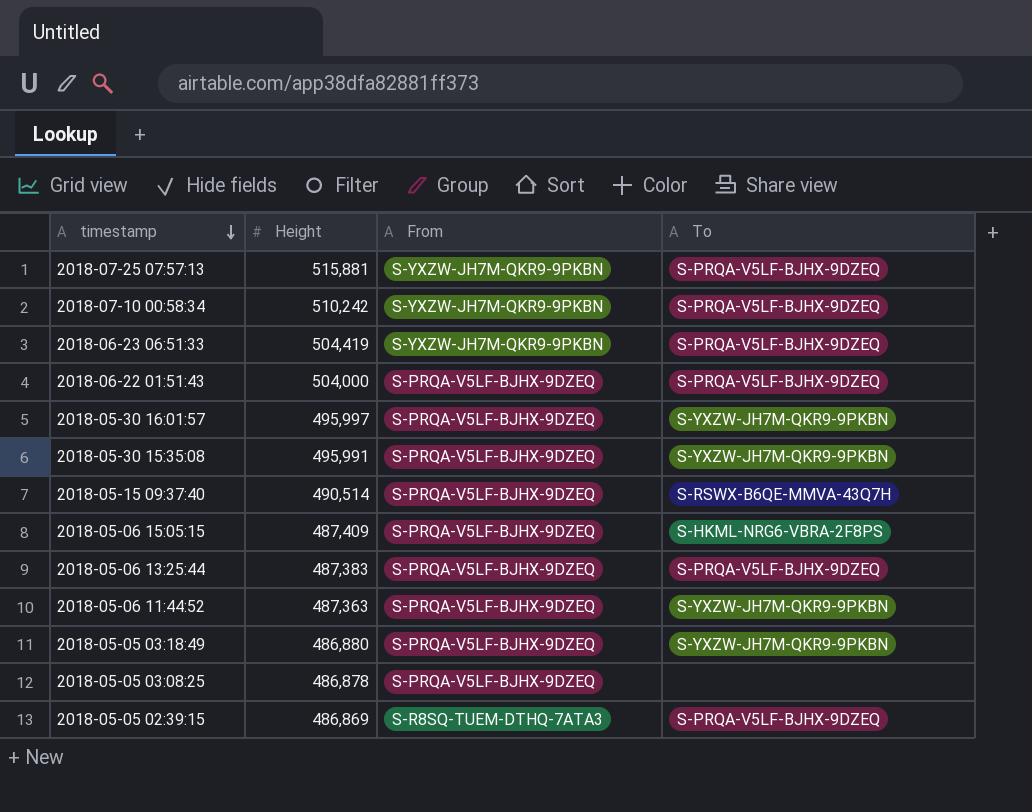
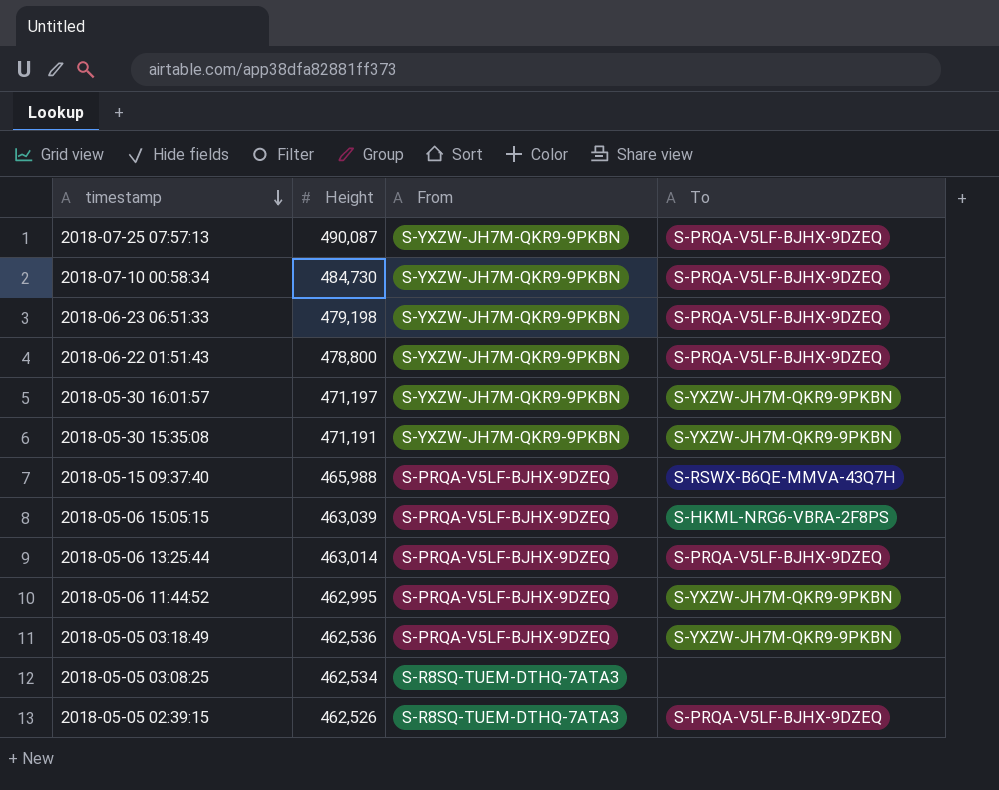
2018-07-25 07:57:13 | Height: 515,881 -> 490,087
2018-07-10 00:58:34 | Height: 510,242 -> 484,730
2018-06-23 06:51:33 | Height: 504,419 -> 479,198
2018-06-22 01:51:43 | Height: 504,000 -> 478,800
2018-06-22 01:51:43 | From: S-PRQA-V5LF-BJHX-9DZEQ -> S-YXZW-JH7M-QKR9-9PKBN
2018-05-30 16:01:57 | Height: 495,997 -> 471,197
2018-05-30 16:01:57 | From: S-PRQA-V5LF-BJHX-9DZEQ -> S-YXZW-JH7M-QKR9-9PKBN
2018-05-30 15:35:08 | Height: 495,991 -> 471,191
2018-05-30 15:35:08 | From: S-PRQA-V5LF-BJHX-9DZEQ -> S-YXZW-JH7M-QKR9-9PKBN
2018-05-15 09:37:40 | Height: 490,514 -> 465,988
2018-05-06 15:05:15 | Height: 487,409 -> 463,039
2018-05-06 13:25:44 | Height: 487,383 -> 463,014
2018-05-06 11:44:52 | Height: 487,363 -> 462,995
2018-05-05 03:18:49 | Height: 486,880 -> 462,536
2018-05-05 03:08:25 | Height: 486,878 -> 462,534
2018-05-05 03:08:25 | From: S-PRQA-V5LF-BJHX-9DZEQ -> S-R8SQ-TUEM-DTHQ-7ATA3
2018-05-05 02:39:15 | Height: 486,869 -> 462,526

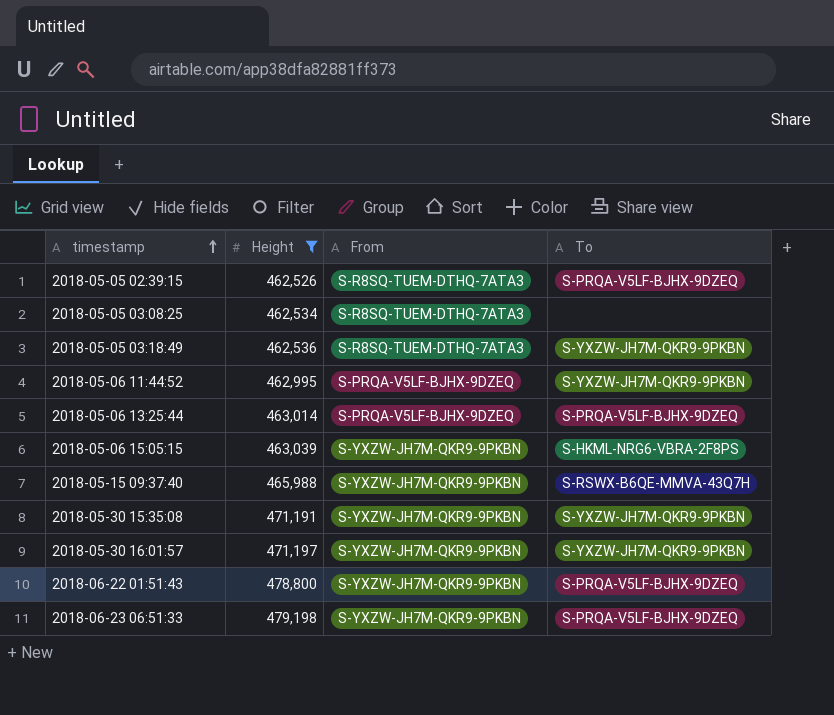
filter: none -> Height <= 479,198
row order: timestamp descending -> timestamp ascending
2018-05-05 03:18:49 | From: S-PRQA-V5LF-BJHX-9DZEQ -> S-R8SQ-TUEM-DTHQ-7ATA3
2018-05-06 15:05:15 | From: S-PRQA-V5LF-BJHX-9DZEQ -> S-YXZW-JH7M-QKR9-9PKBN
2018-05-15 09:37:40 | From: S-PRQA-V5LF-BJHX-9DZEQ -> S-YXZW-JH7M-QKR9-9PKBN

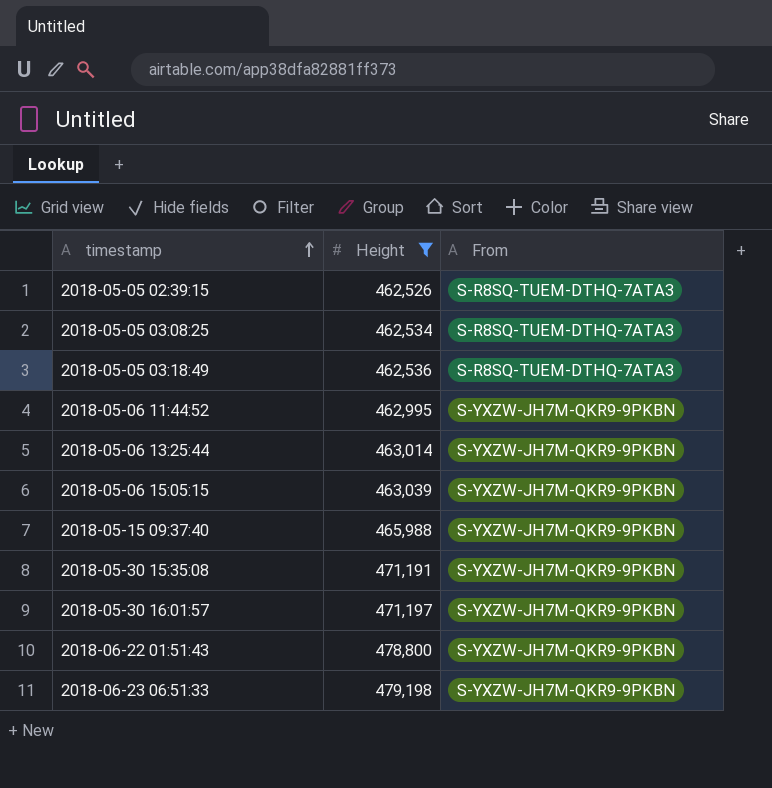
column To | position: 4 -> none
2018-05-06 11:44:52 | From: S-PRQA-V5LF-BJHX-9DZEQ -> S-YXZW-JH7M-QKR9-9PKBN
2018-05-06 13:25:44 | From: S-PRQA-V5LF-BJHX-9DZEQ -> S-YXZW-JH7M-QKR9-9PKBN

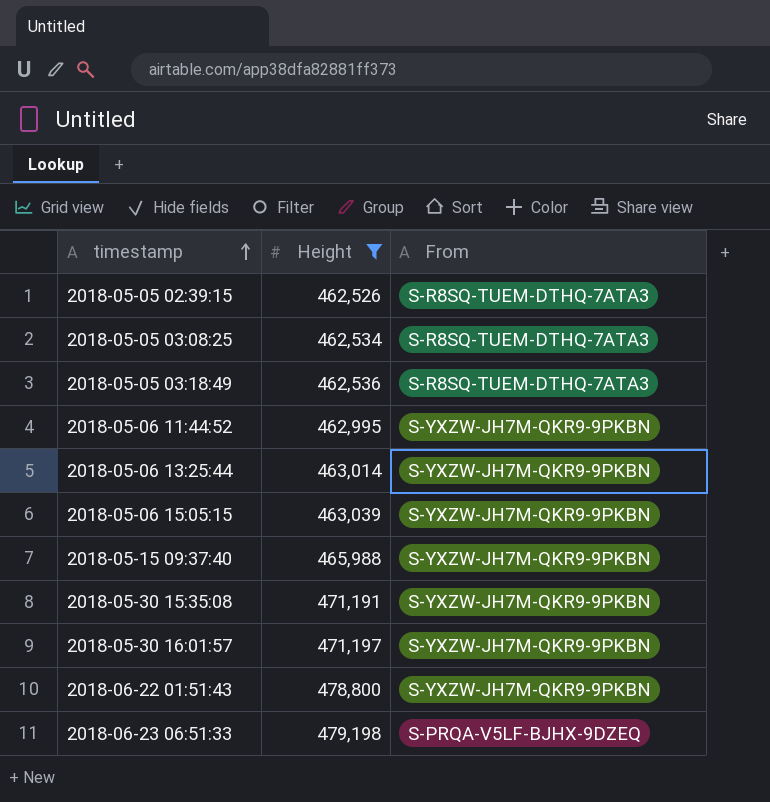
2018-06-23 06:51:33 | From: S-YXZW-JH7M-QKR9-9PKBN -> S-PRQA-V5LF-BJHX-9DZEQ

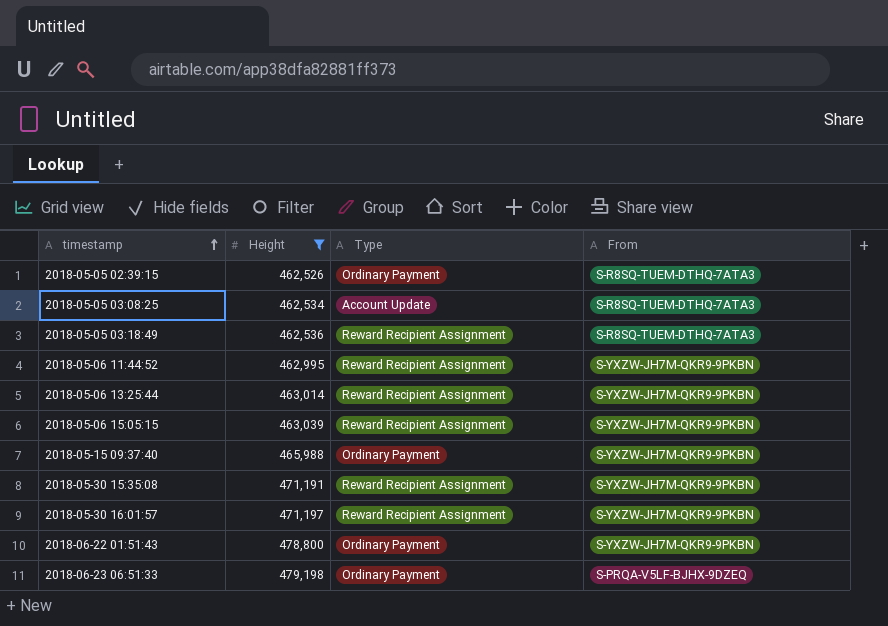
column Type | position: none -> 3

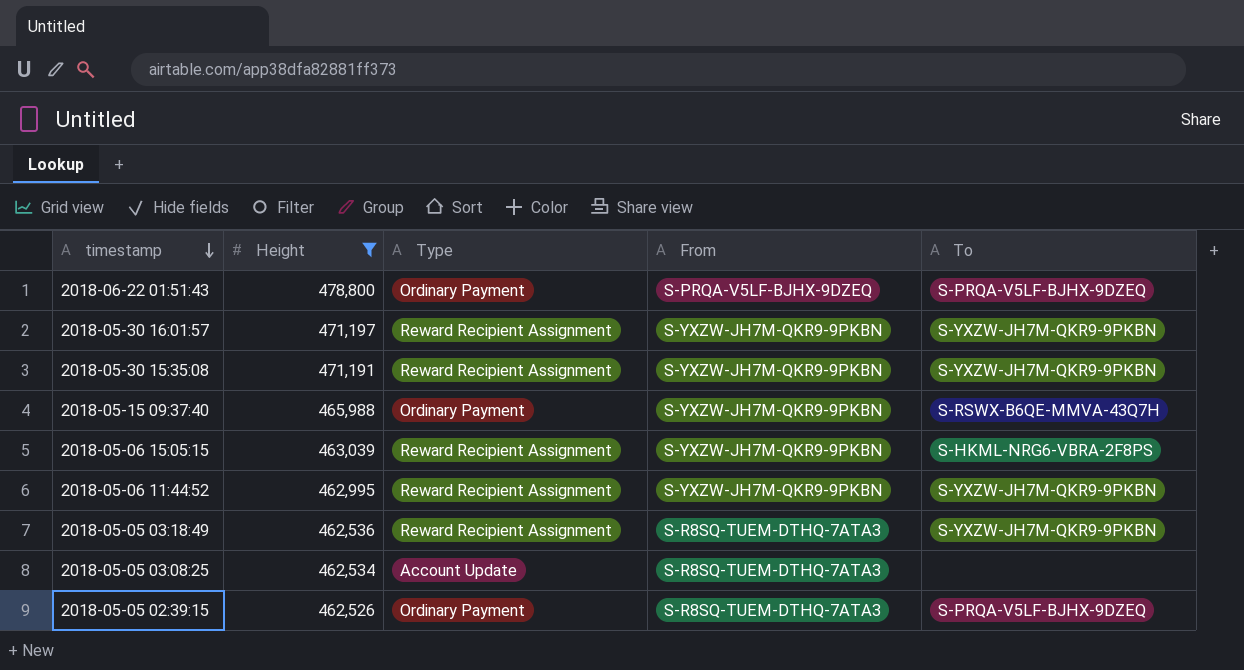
row order: timestamp ascending -> timestamp descending
column To | position: none -> 5
row 2018-05-06 13:25:44: 463,014 | Reward Recipient Assignment | S-YXZW-JH7M-QKR9-9PKBN -> none
row 2018-06-23 06:51:33: 479,198 | Ordinary Payment | S-PRQA-V5LF-BJHX-9DZEQ -> none
2018-06-22 01:51:43 | From: S-YXZW-JH7M-QKR9-9PKBN -> S-PRQA-V5LF-BJHX-9DZEQ

